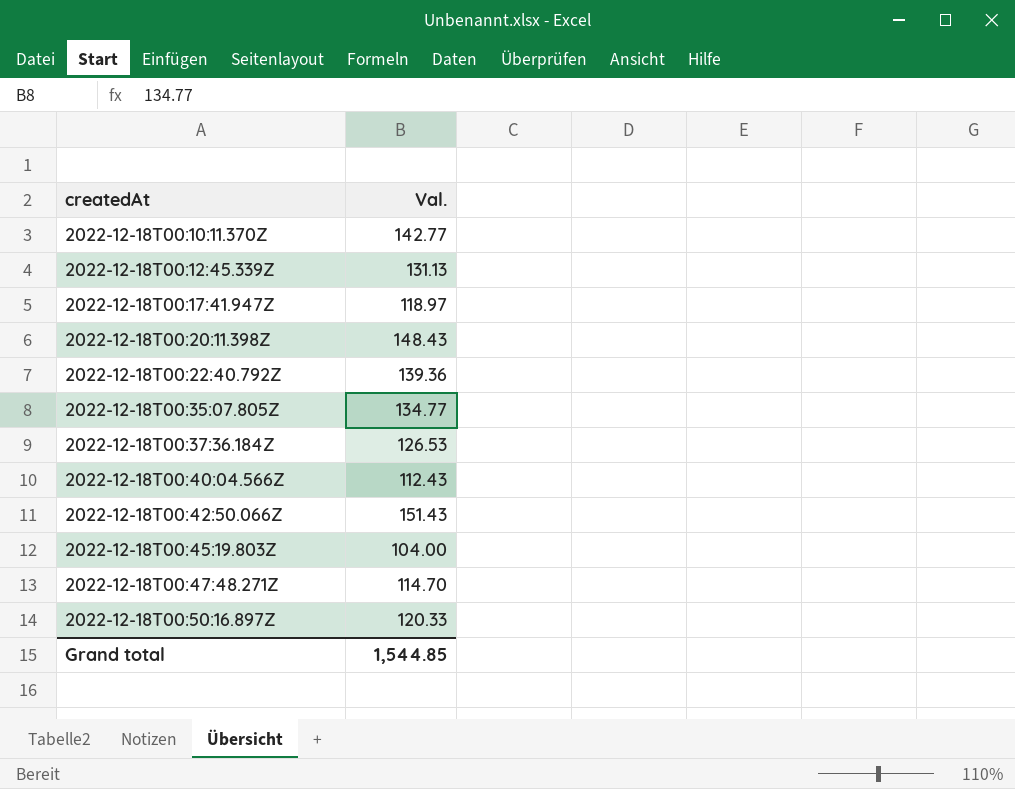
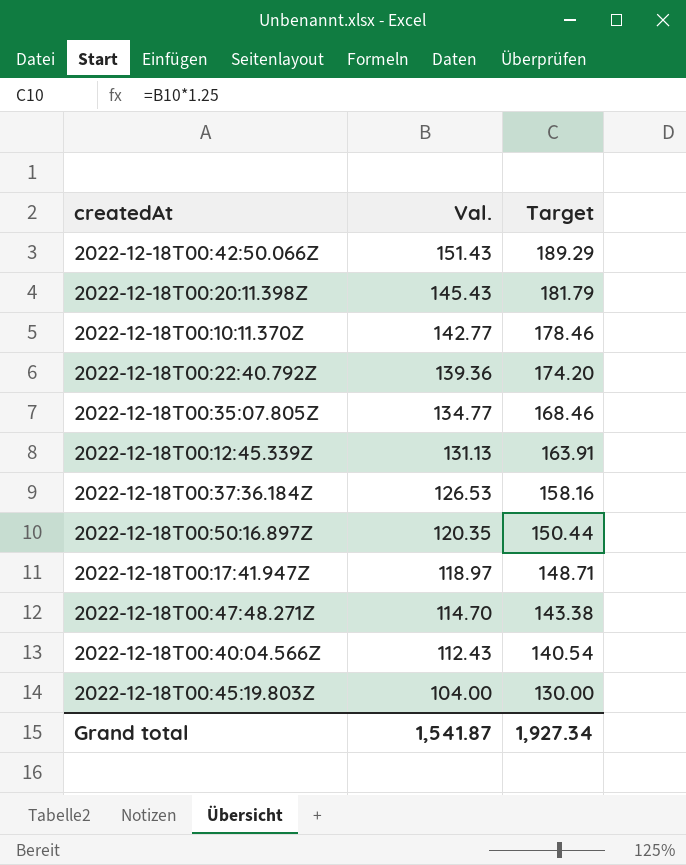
row order: createdAt ascending -> Val. descending
column Target | formula: none -> [Val.] * 1.25
2022-12-18T00:20:11.398Z | Val.: 148.43 -> 145.43
2022-12-18T00:50:16.897Z | Val.: 120.33 -> 120.35
Grand total | Val.: 1,544.85 -> 1,541.87

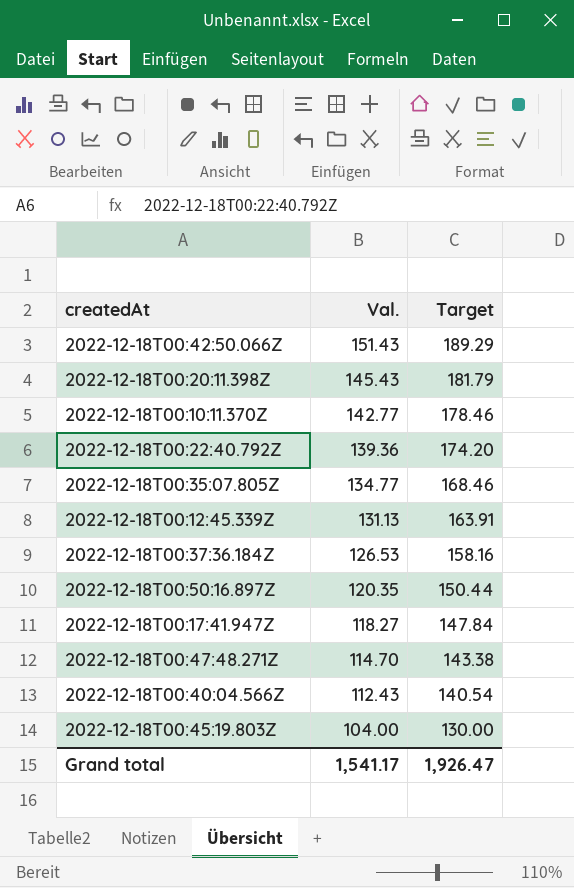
2022-12-18T00:17:41.947Z | Val.: 118.97 -> 118.27
2022-12-18T00:17:41.947Z | Target: 148.71 -> 147.84
Grand total | Val.: 1,541.87 -> 1,541.17
Grand total | Target: 1,927.34 -> 1,926.47

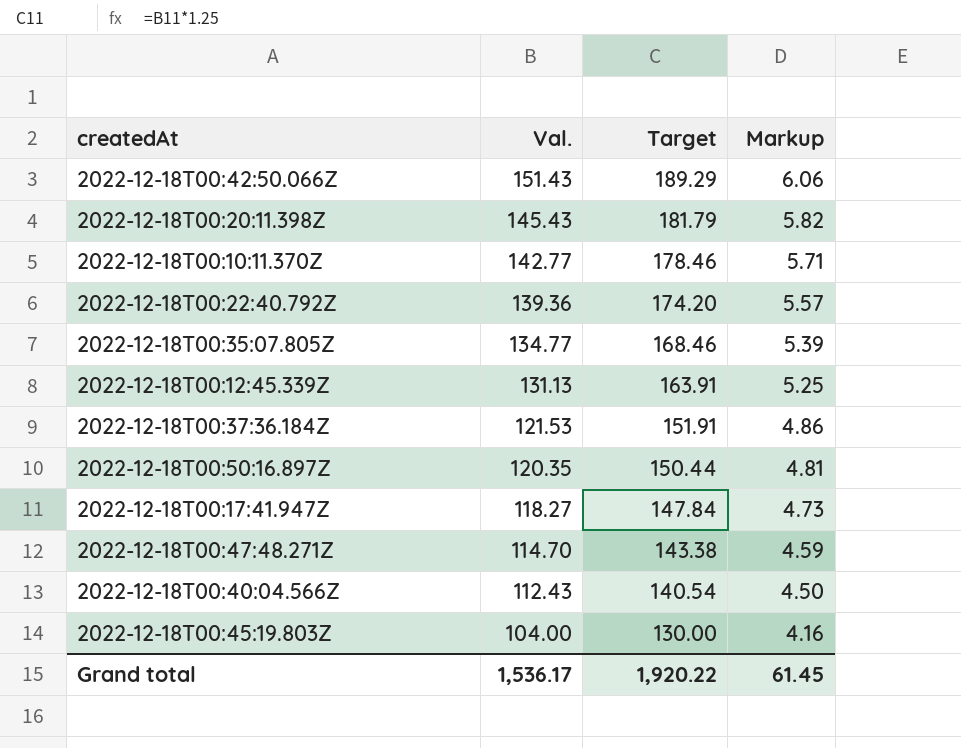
column Markup | formula: none -> [Val.] * 0.04
2022-12-18T00:37:36.184Z | Val.: 126.53 -> 121.53
2022-12-18T00:37:36.184Z | Target: 158.16 -> 151.91
Grand total | Val.: 1,541.17 -> 1,536.17
Grand total | Target: 1,926.47 -> 1,920.22

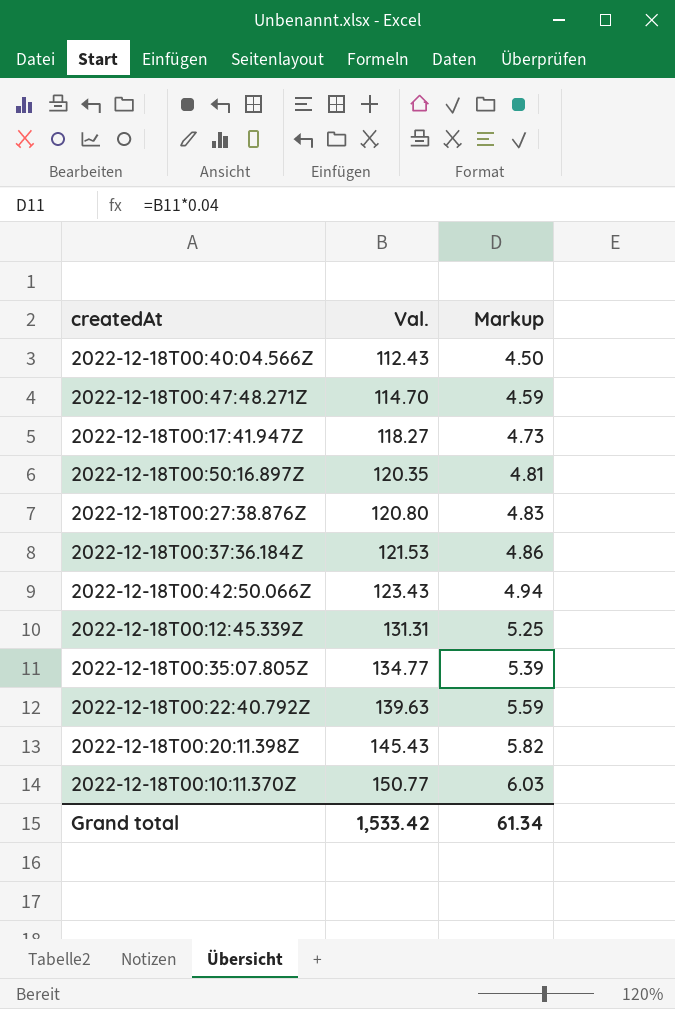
row order: Val. descending -> Val. ascending
column Target | formula: [Val.] * 1.25 -> none
row 2022-12-18T00:45:19.803Z: 104.00 | 130.00 | 4.16 -> none
row 2022-12-18T00:27:38.876Z: none -> 120.80 | 4.83
2022-12-18T00:42:50.066Z | Val.: 151.43 -> 123.43
2022-12-18T00:42:50.066Z | Markup: 6.06 -> 4.94
2022-12-18T00:12:45.339Z | Val.: 131.13 -> 131.31
2022-12-18T00:22:40.792Z | Val.: 139.36 -> 139.63
2022-12-18T00:22:40.792Z | Markup: 5.57 -> 5.59
2022-12-18T00:10:11.370Z | Val.: 142.77 -> 150.77
2022-12-18T00:10:11.370Z | Markup: 5.71 -> 6.03
Grand total | Val.: 1,536.17 -> 1,533.42
Grand total | Markup: 61.45 -> 61.34

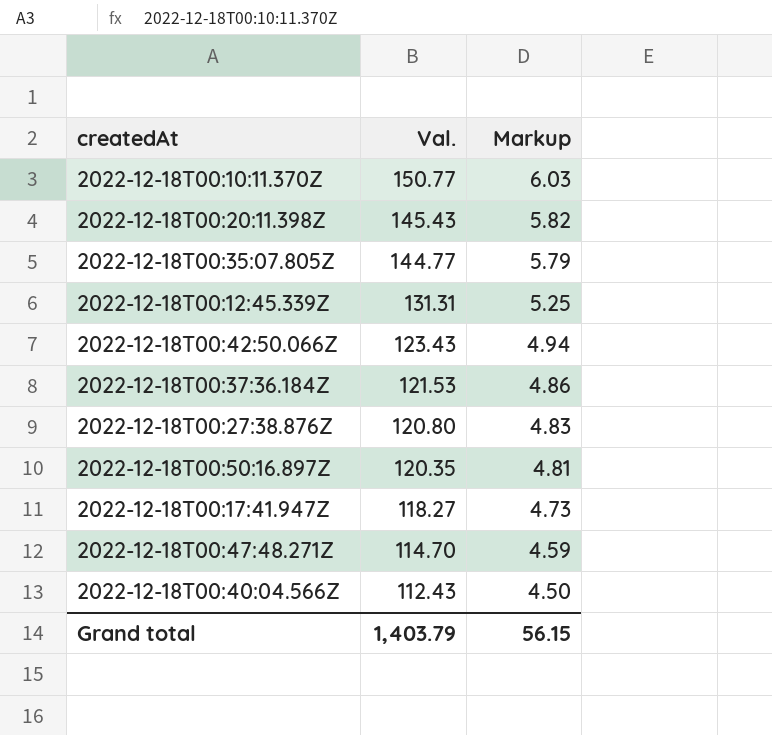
row order: Val. ascending -> Val. descending
row 2022-12-18T00:22:40.792Z: 139.63 | 5.59 -> none
2022-12-18T00:35:07.805Z | Val.: 134.77 -> 144.77
2022-12-18T00:35:07.805Z | Markup: 5.39 -> 5.79
Grand total | Val.: 1,533.42 -> 1,403.79
Grand total | Markup: 61.34 -> 56.15

